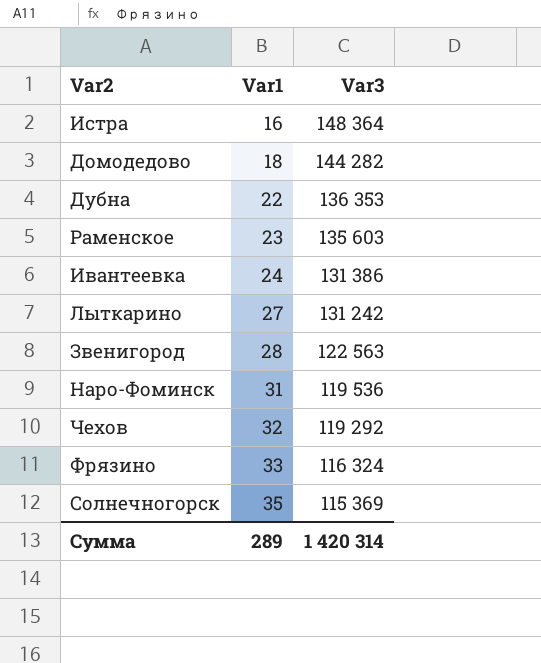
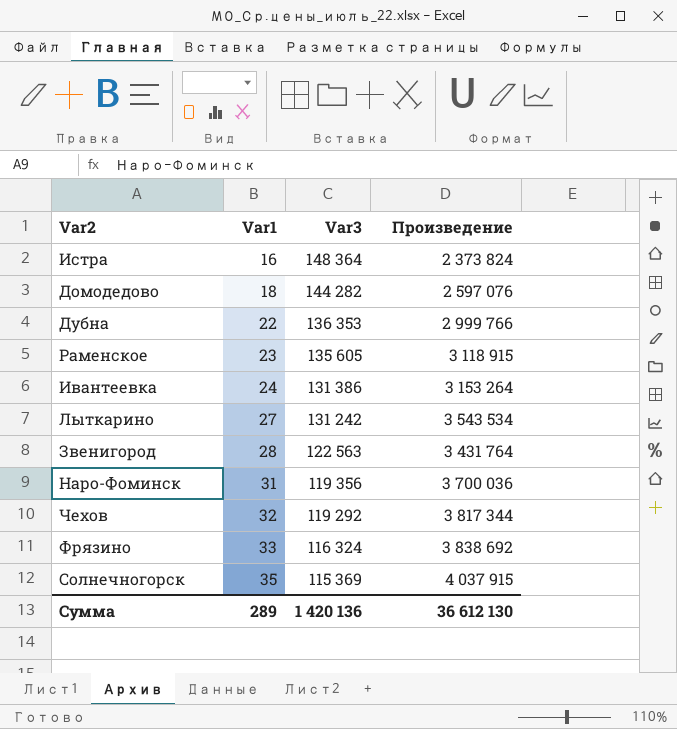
column Произведение | formula: none -> [Var1] * [Var3]
Раменское | Var3: 135 603 -> 135 605
Наро-Фоминск | Var3: 119 536 -> 119 356
Сумма | Var3: 1 420 314 -> 1 420 136

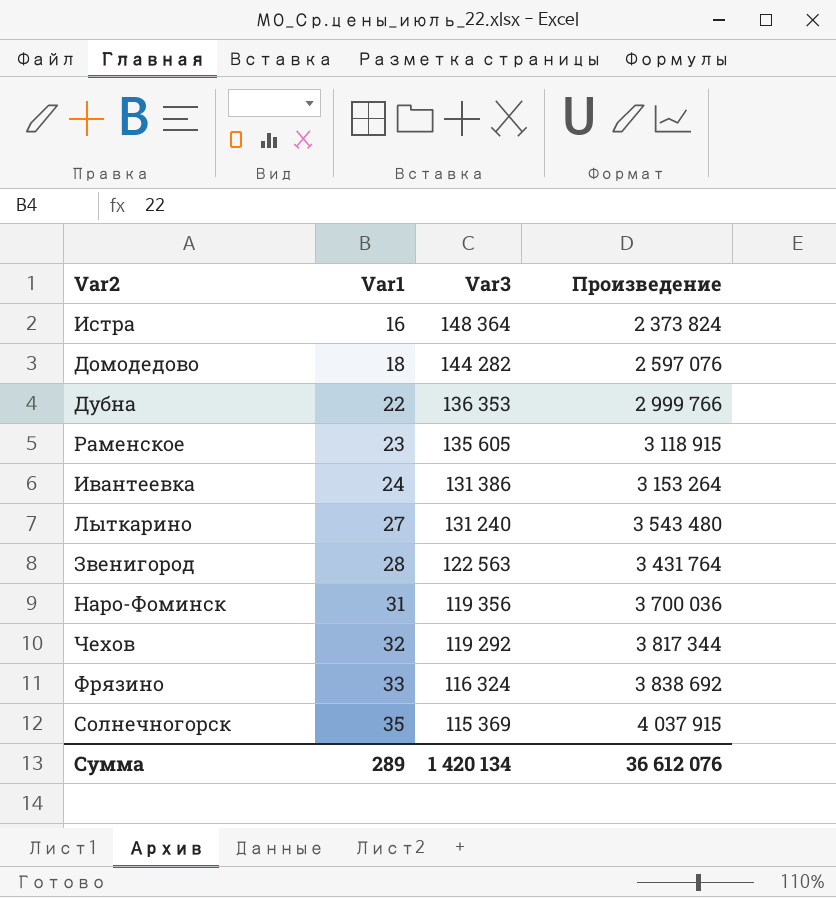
Лыткарино | Var3: 131 242 -> 131 240
Лыткарино | Произведение: 3 543 534 -> 3 543 480
Сумма | Var3: 1 420 136 -> 1 420 134
Сумма | Произведение: 36 612 130 -> 36 612 076

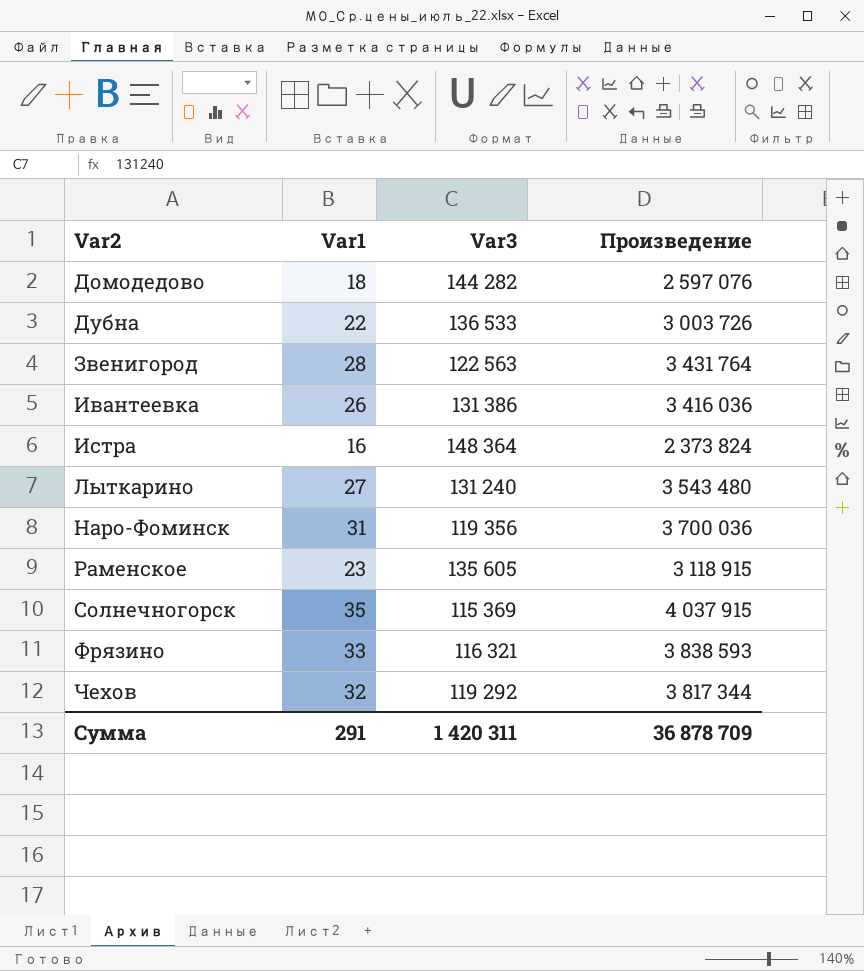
row order: Var1 ascending -> Var2 ascending
Дубна | Var3: 136 353 -> 136 533
Дубна | Произведение: 2 999 766 -> 3 003 726
Ивантеевка | Var1: 24 -> 26
Ивантеевка | Произведение: 3 153 264 -> 3 416 036
Фрязино | Var3: 116 324 -> 116 321
Фрязино | Произведение: 3 838 692 -> 3 838 593
Сумма | Var1: 289 -> 291
Сумма | Var3: 1 420 134 -> 1 420 311
Сумма | Произведение: 36 612 076 -> 36 878 709

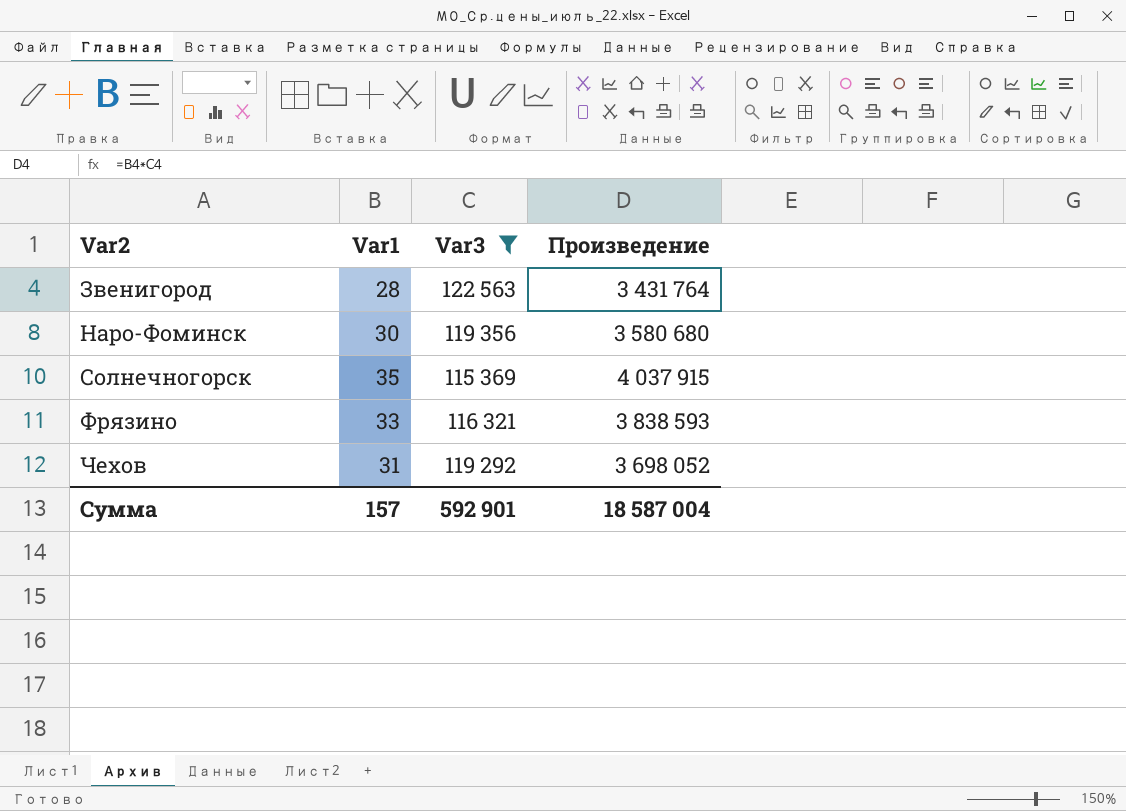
filter: none -> Var3 <= 122 563
Наро-Фоминск | Var1: 31 -> 30
Наро-Фоминск | Произведение: 3 700 036 -> 3 580 680
Чехов | Var1: 32 -> 31
Чехов | Произведение: 3 817 344 -> 3 698 052
Сумма | Var1: 291 -> 157
Сумма | Var3: 1 420 311 -> 592 901
Сумма | Произведение: 36 878 709 -> 18 587 004

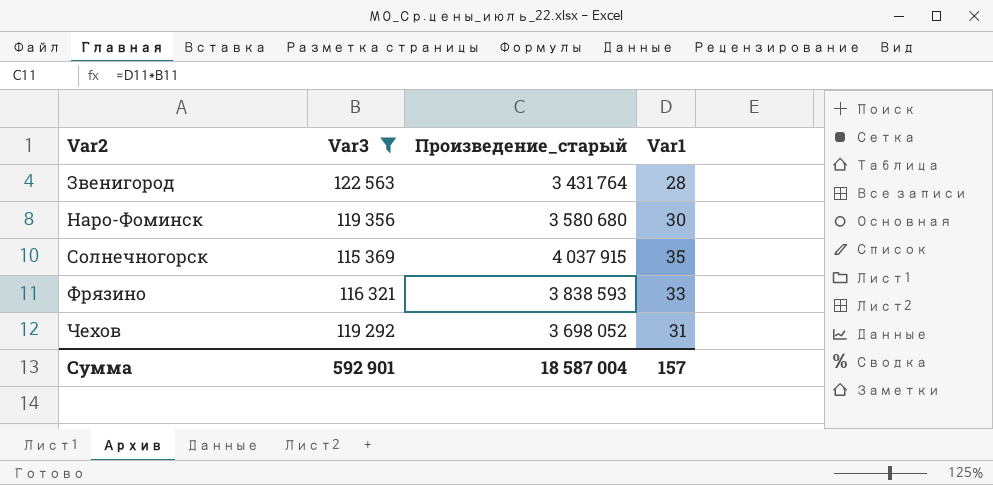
column name: Произведение -> Произведение_старый
column Var1 | position: 2 -> 4

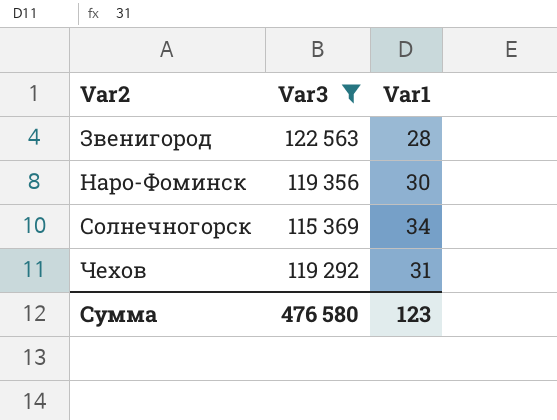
column Произведение_старый | formula: [Var3] * [Var1] -> none
row Фрязино: 116 321 | 3 838 593 | 33 -> none
Солнечногорск | Var1: 35 -> 34
Сумма | Var3: 592 901 -> 476 580
Сумма | Var1: 157 -> 123

